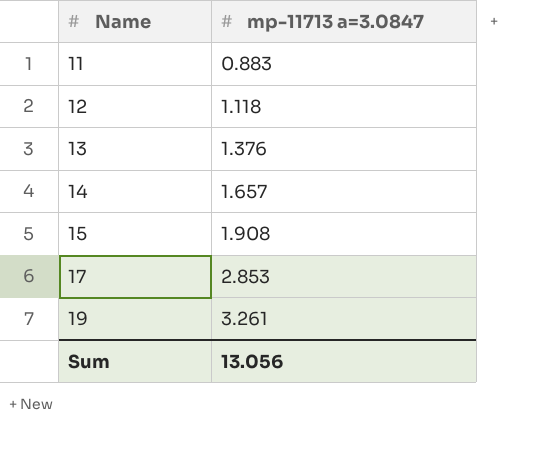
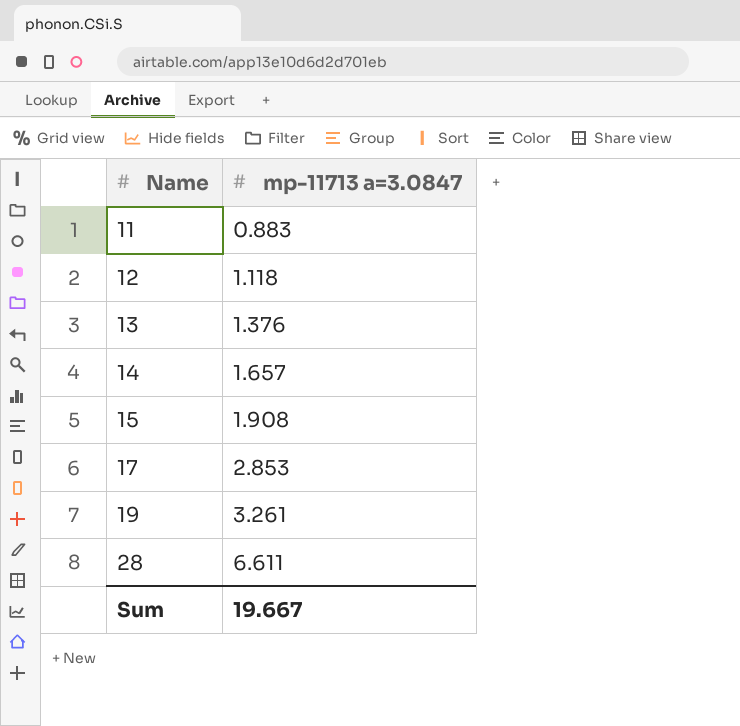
row 28: none -> 6.611
Sum | mp-11713 a=3.0847: 13.056 -> 19.667

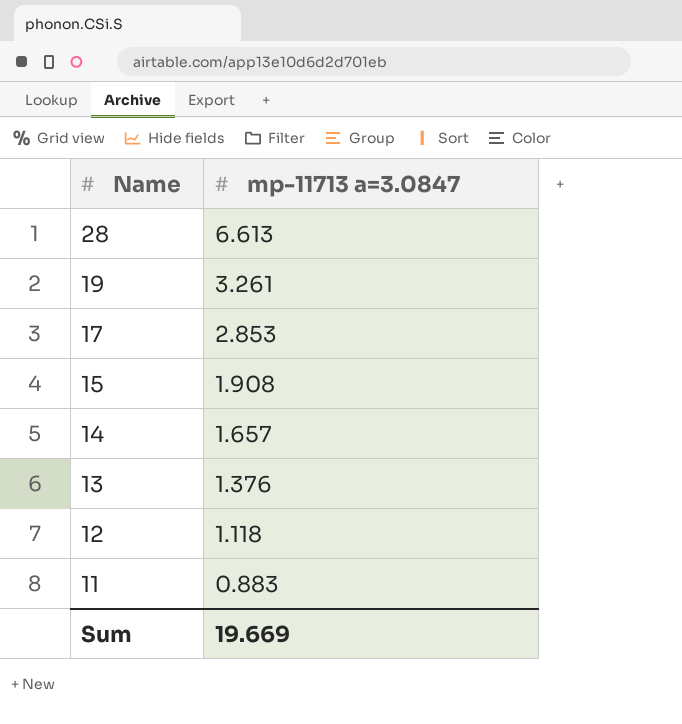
row order: Name ascending -> Name descending
28 | mp-11713 a=3.0847: 6.611 -> 6.613
Sum | mp-11713 a=3.0847: 19.667 -> 19.669

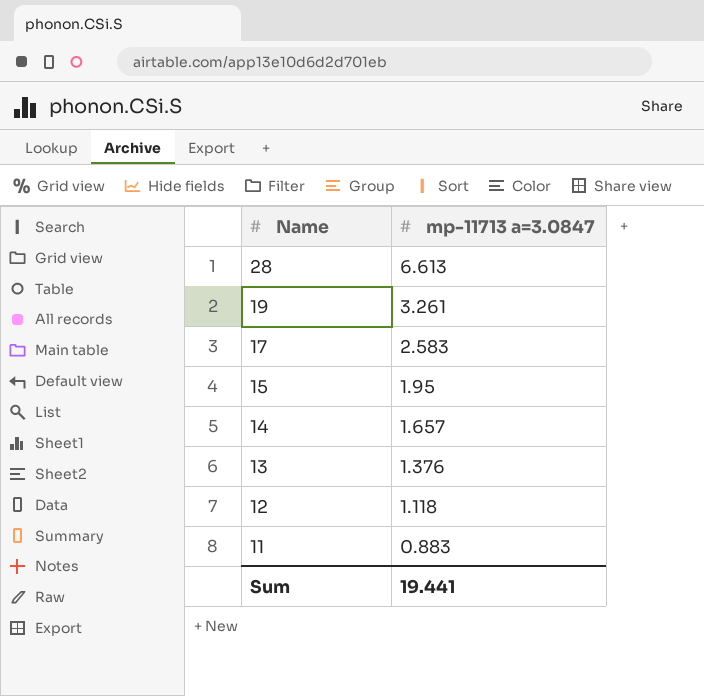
17 | mp-11713 a=3.0847: 2.853 -> 2.583
15 | mp-11713 a=3.0847: 1.908 -> 1.95
Sum | mp-11713 a=3.0847: 19.669 -> 19.441

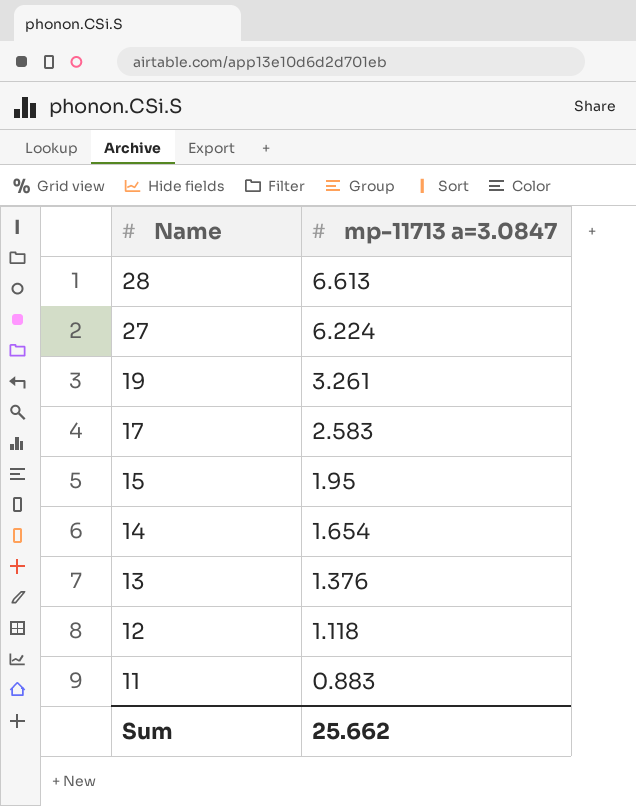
row 27: none -> 6.224
14 | mp-11713 a=3.0847: 1.657 -> 1.654
Sum | mp-11713 a=3.0847: 19.441 -> 25.662

